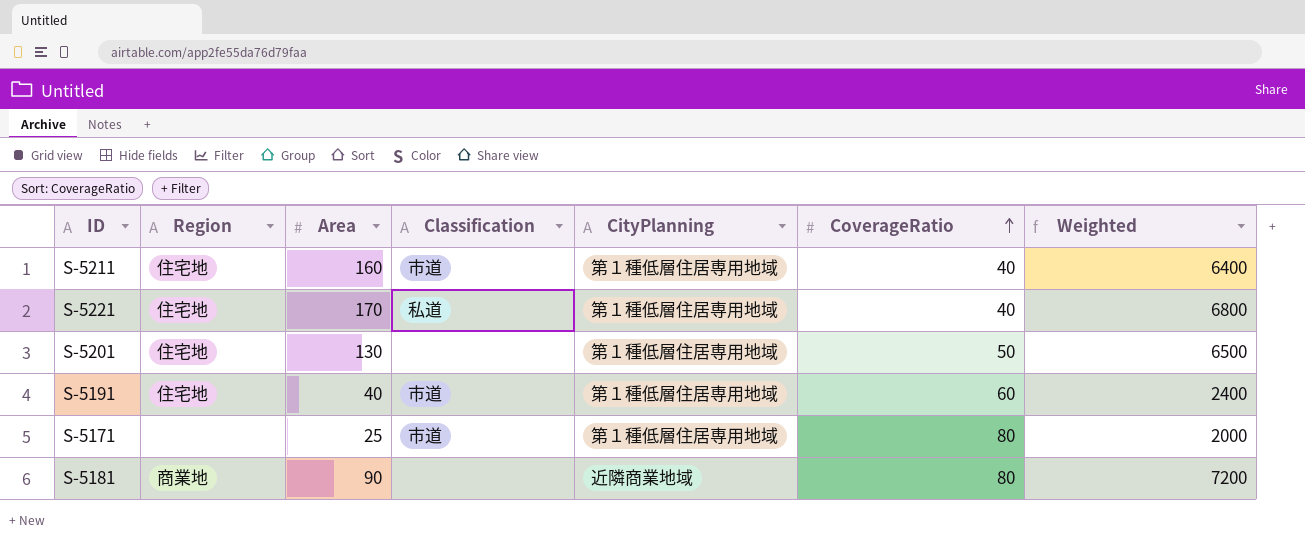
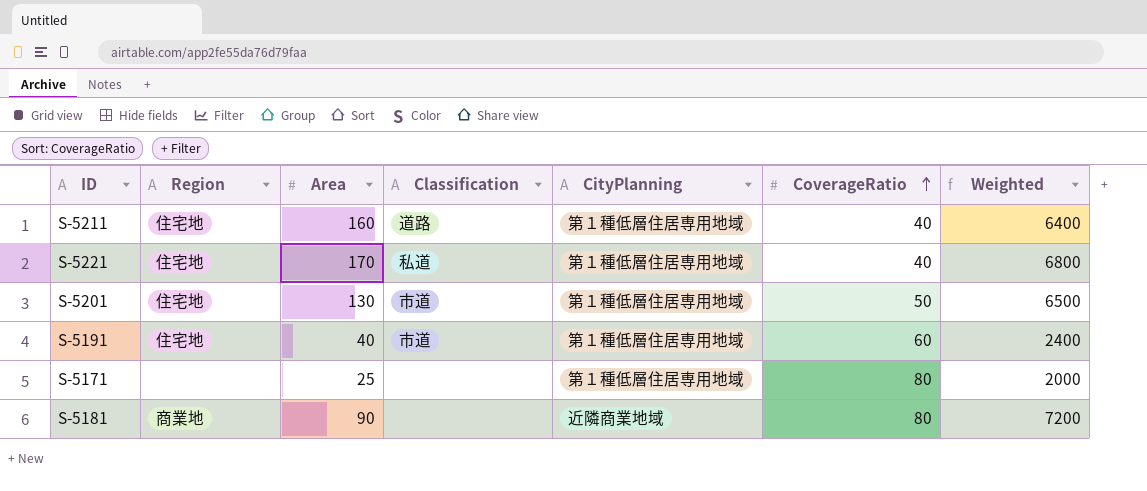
S-5211 | Classification: 市道 -> 道路
S-5201 | Classification: none -> 市道
S-5171 | Classification: 市道 -> none

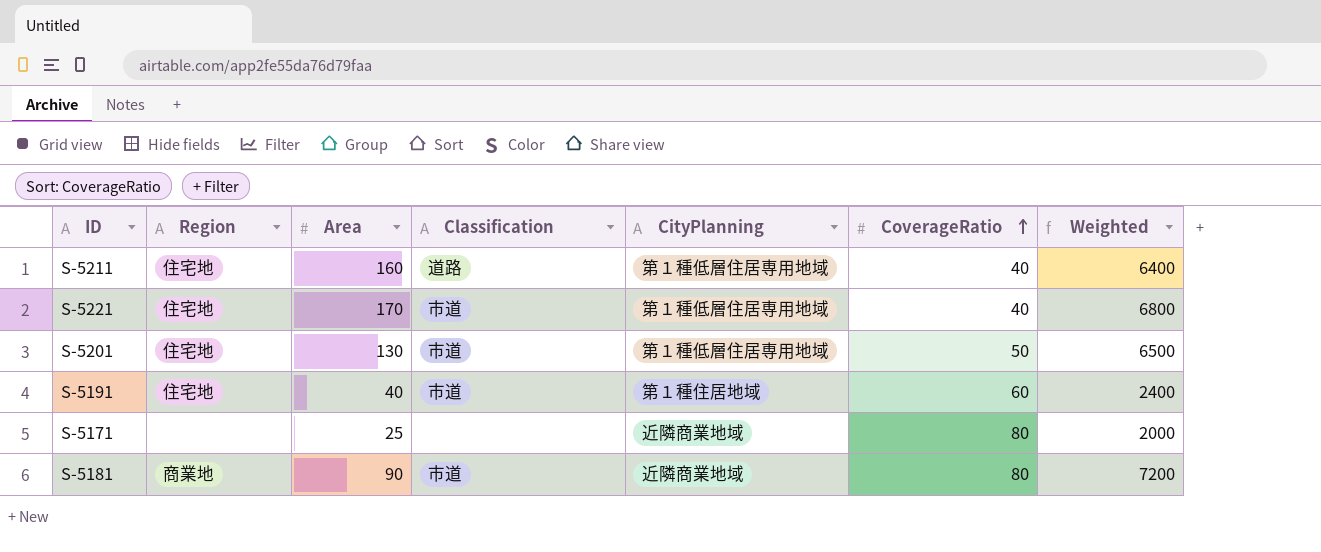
S-5221 | Classification: 私道 -> 市道
S-5191 | CityPlanning: 第１種低層住居専用地域 -> 第１種住居地域
S-5171 | CityPlanning: 第１種低層住居専用地域 -> 近隣商業地域
S-5181 | Classification: none -> 市道

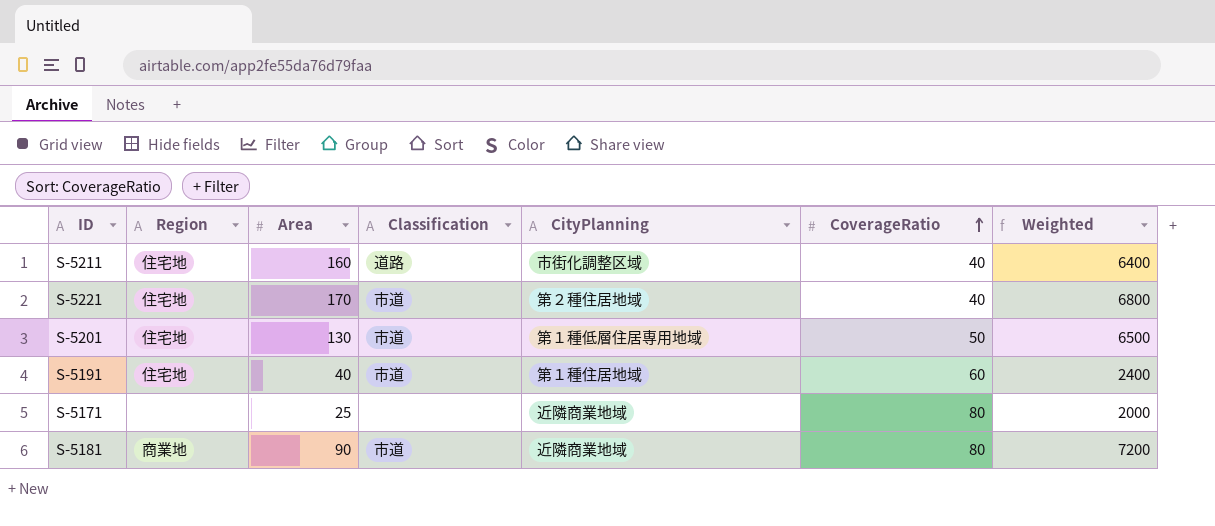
S-5211 | CityPlanning: 第１種低層住居専用地域 -> 市街化調整区域
S-5221 | CityPlanning: 第１種低層住居専用地域 -> 第２種住居地域

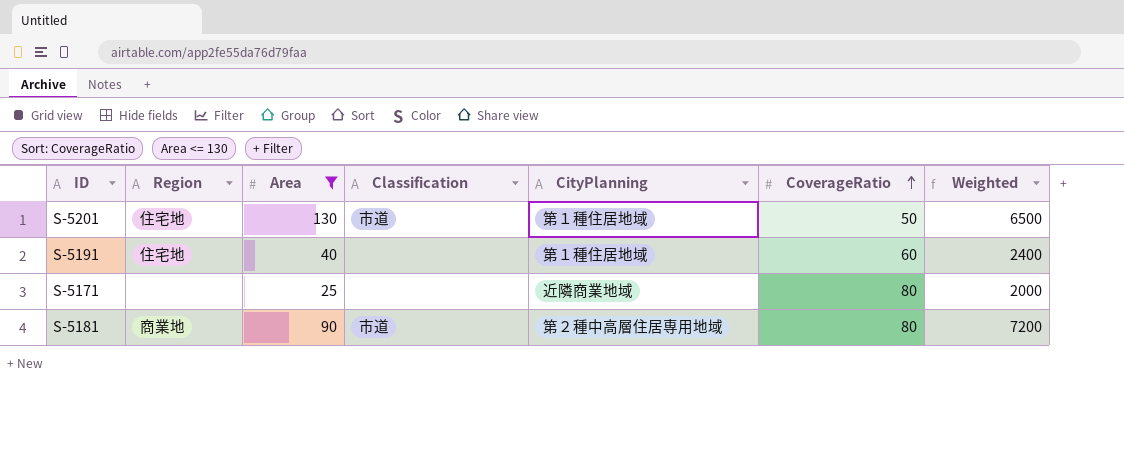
filter: none -> Area <= 130
S-5201 | CityPlanning: 第１種低層住居専用地域 -> 第１種住居地域
S-5191 | Classification: 市道 -> none
S-5181 | CityPlanning: 近隣商業地域 -> 第２種中高層住居専用地域

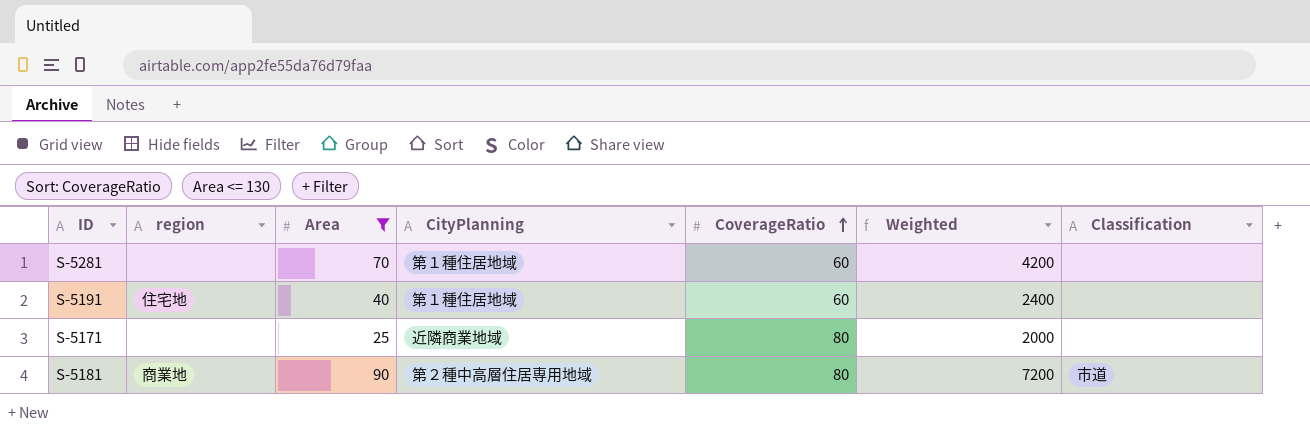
column name: Region -> region
column Classification | position: 4 -> 7
row S-5201: 住宅地 | 130 | 市道 | 第１種住居地域 | 50 | 6500 -> none
row S-5281: none -> none | 70 | 第１種住居地域 | 60 | 4200 | none

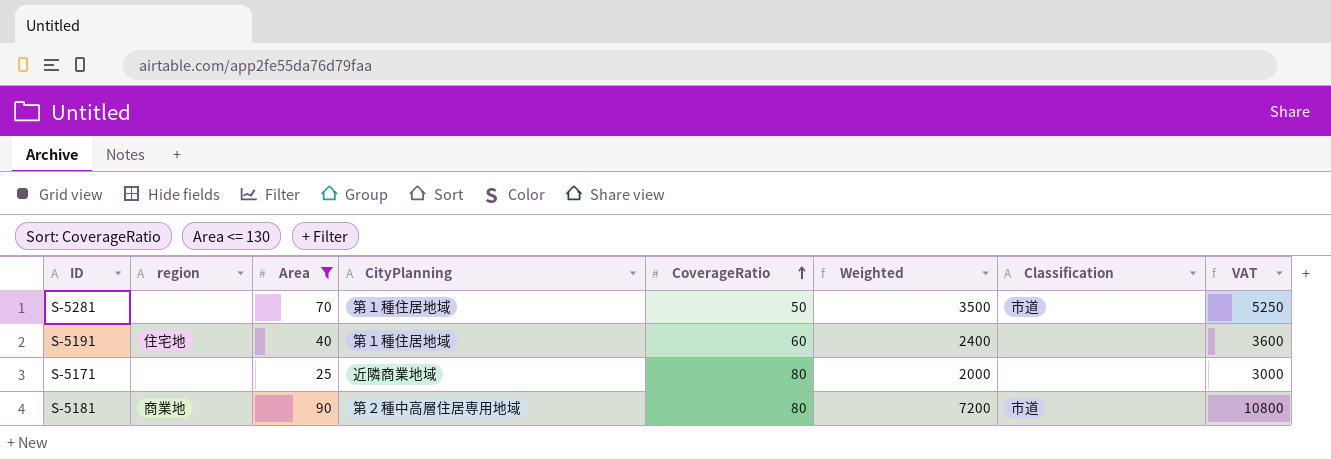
column VAT | formula: none -> [Weighted] * 1.5
S-5281 | CoverageRatio: 60 -> 50
S-5281 | Weighted: 4200 -> 3500
S-5281 | Classification: none -> 市道

